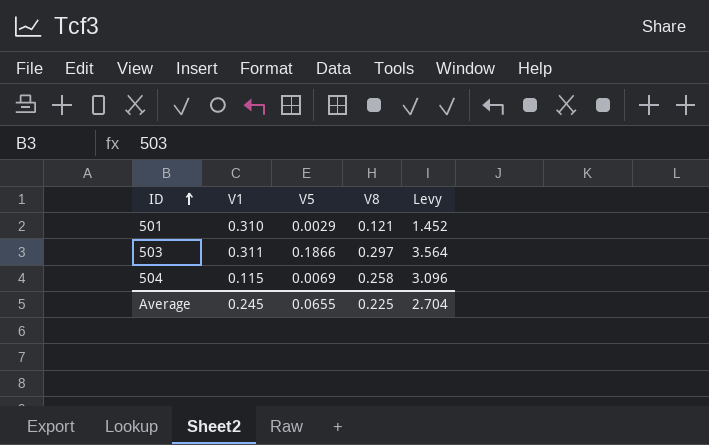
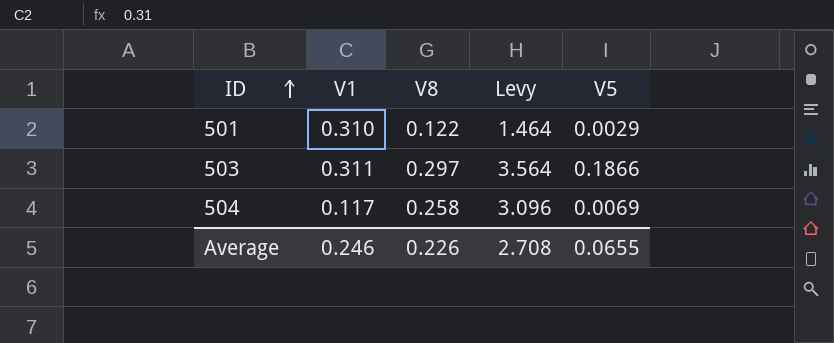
column V5 | position: 3 -> 5
501 | V8: 0.121 -> 0.122
501 | Levy: 1.452 -> 1.464
504 | V1: 0.115 -> 0.117
Average | V1: 0.245 -> 0.246
Average | V8: 0.225 -> 0.226
Average | Levy: 2.704 -> 2.708

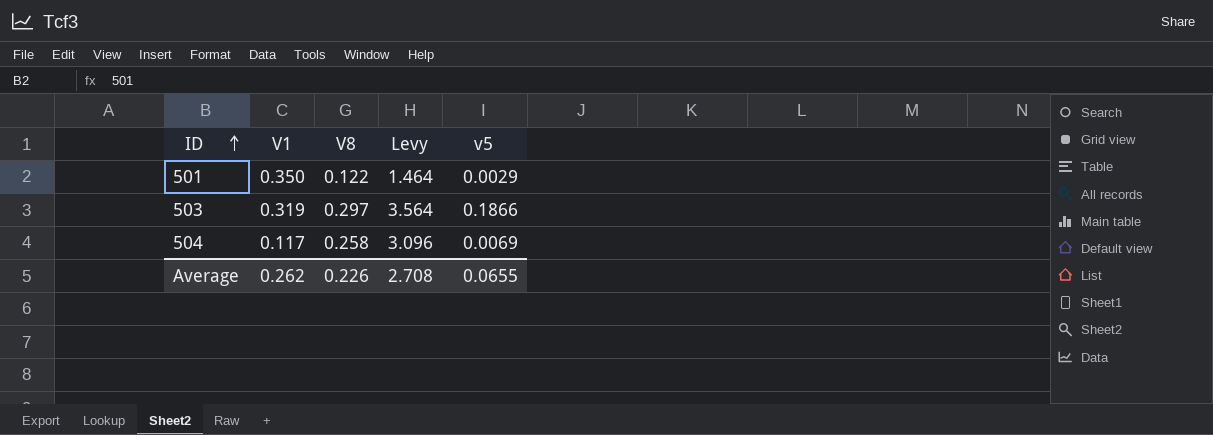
column name: V5 -> v5
501 | V1: 0.310 -> 0.350
503 | V1: 0.311 -> 0.319
Average | V1: 0.246 -> 0.262

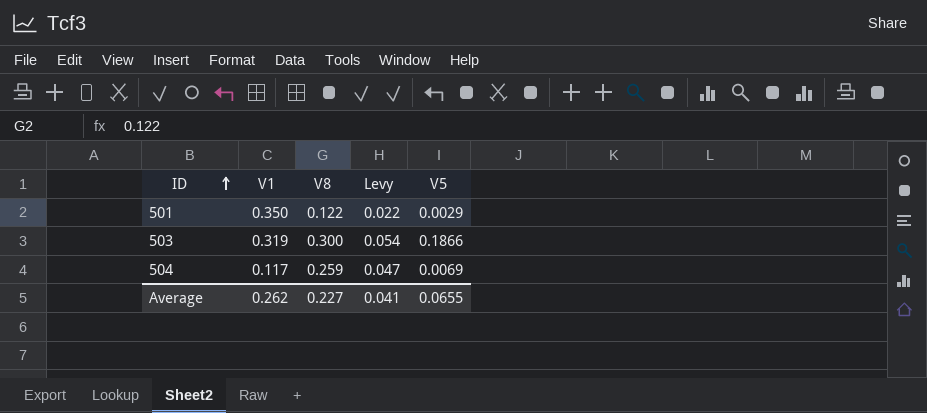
column Levy | formula: [V8] * 12 -> [V8] * 0.18
column name: v5 -> V5
503 | V8: 0.297 -> 0.300
504 | V8: 0.258 -> 0.259
Average | V8: 0.226 -> 0.227
Average | Levy: 2.708 -> 0.041

